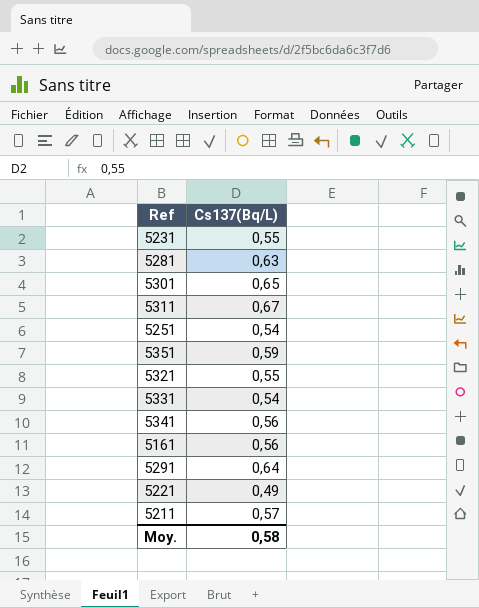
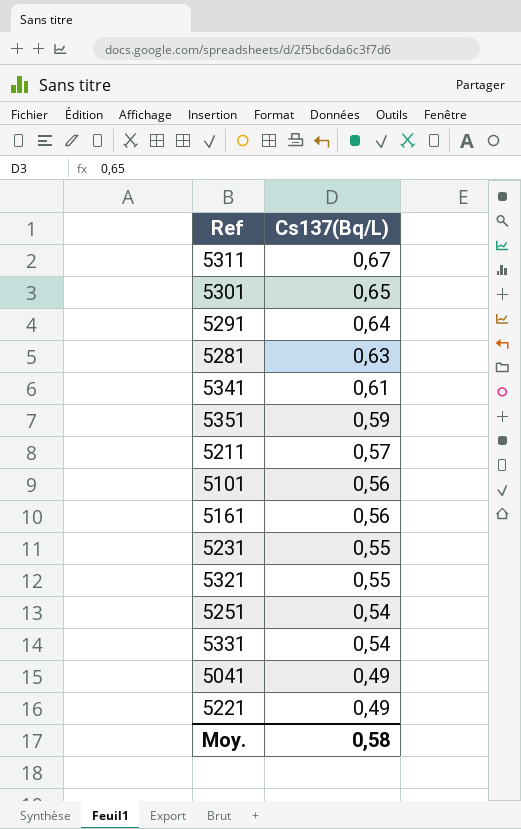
row order: none -> Cs137(Bq/L) descending
5341 | Cs137(Bq/L): 0,56 -> 0,61
row 5101: none -> 0,56
row 5041: none -> 0,49

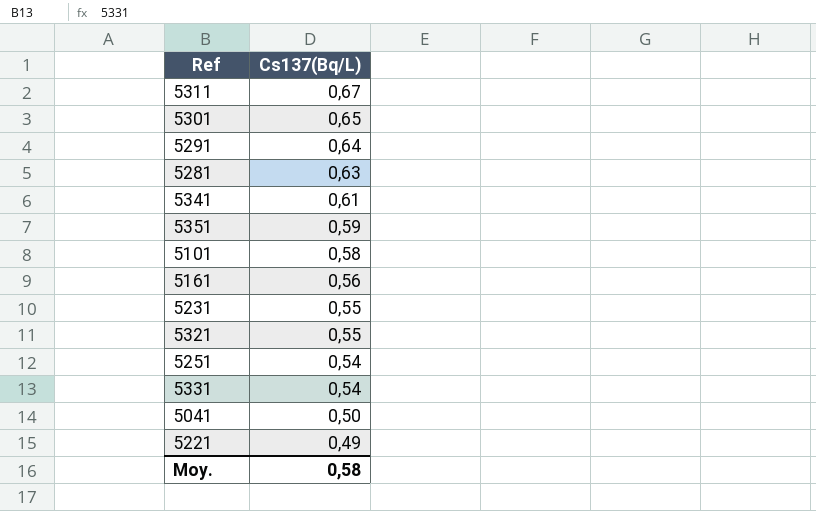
row 5211: 0,57 -> none
5101 | Cs137(Bq/L): 0,56 -> 0,58
5041 | Cs137(Bq/L): 0,49 -> 0,50

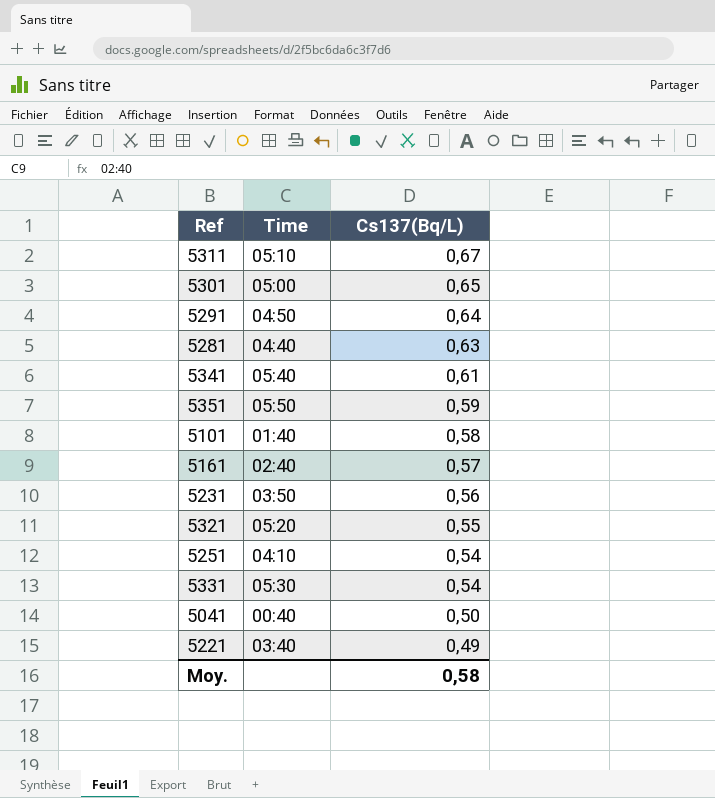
column Time | position: none -> 2
5161 | Cs137(Bq/L): 0,56 -> 0,57
5231 | Cs137(Bq/L): 0,55 -> 0,56

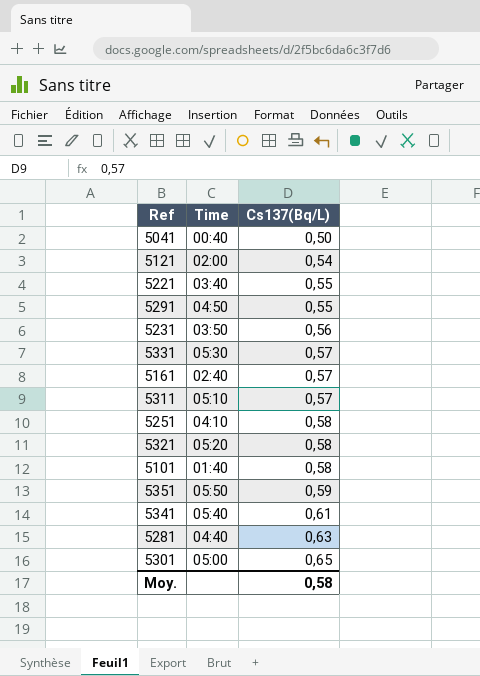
row order: Cs137(Bq/L) descending -> Cs137(Bq/L) ascending
row 5121: none -> 02:00 | 0,54
5221 | Cs137(Bq/L): 0,49 -> 0,55
5291 | Cs137(Bq/L): 0,64 -> 0,55
5331 | Cs137(Bq/L): 0,54 -> 0,57
5311 | Cs137(Bq/L): 0,67 -> 0,57
5251 | Cs137(Bq/L): 0,54 -> 0,58
5321 | Cs137(Bq/L): 0,55 -> 0,58

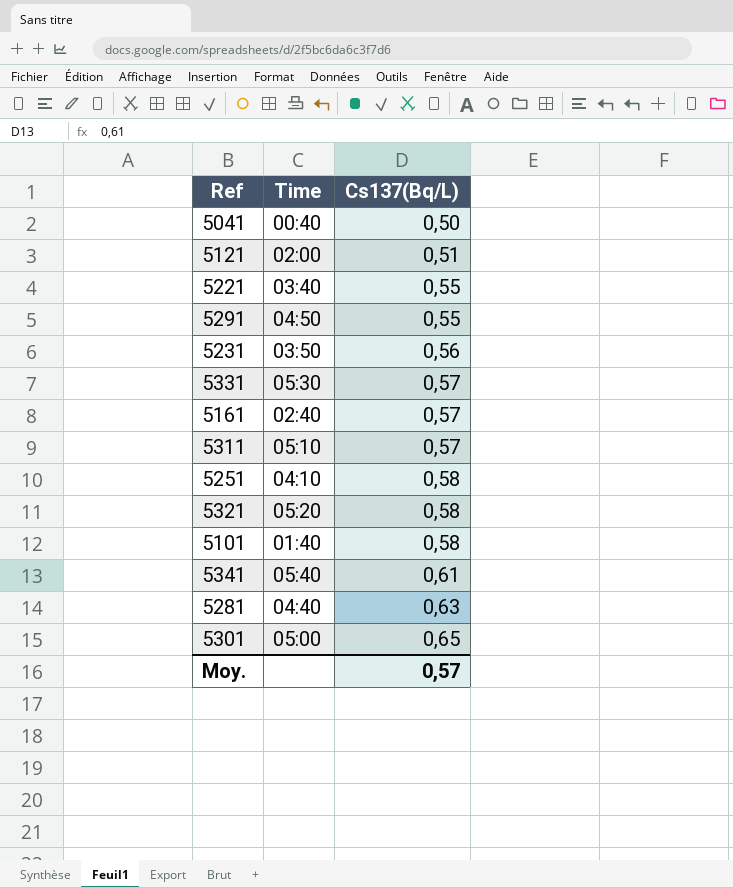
row 5351: 05:50 | 0,59 -> none
5121 | Cs137(Bq/L): 0,54 -> 0,51
Moy. | Cs137(Bq/L): 0,58 -> 0,57

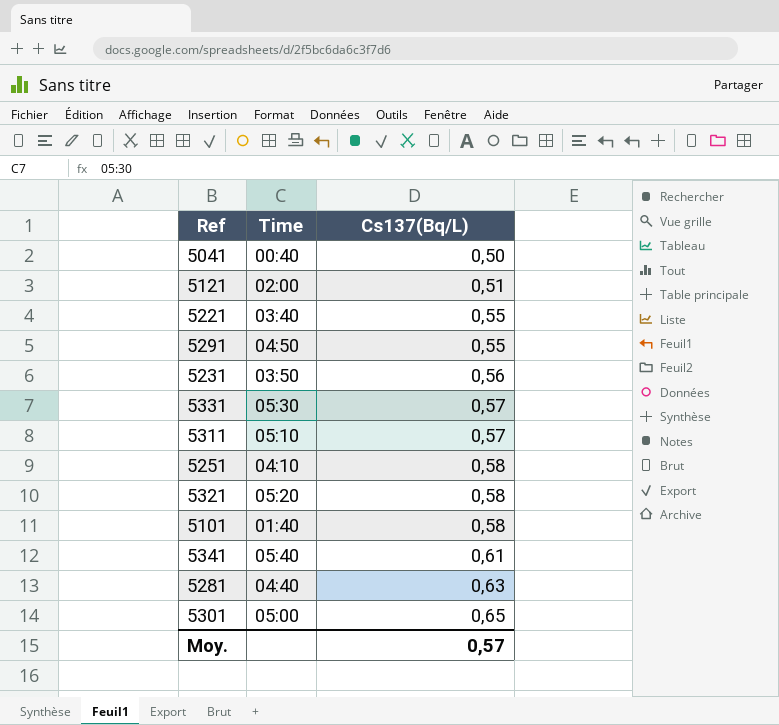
row 5161: 02:40 | 0,57 -> none

